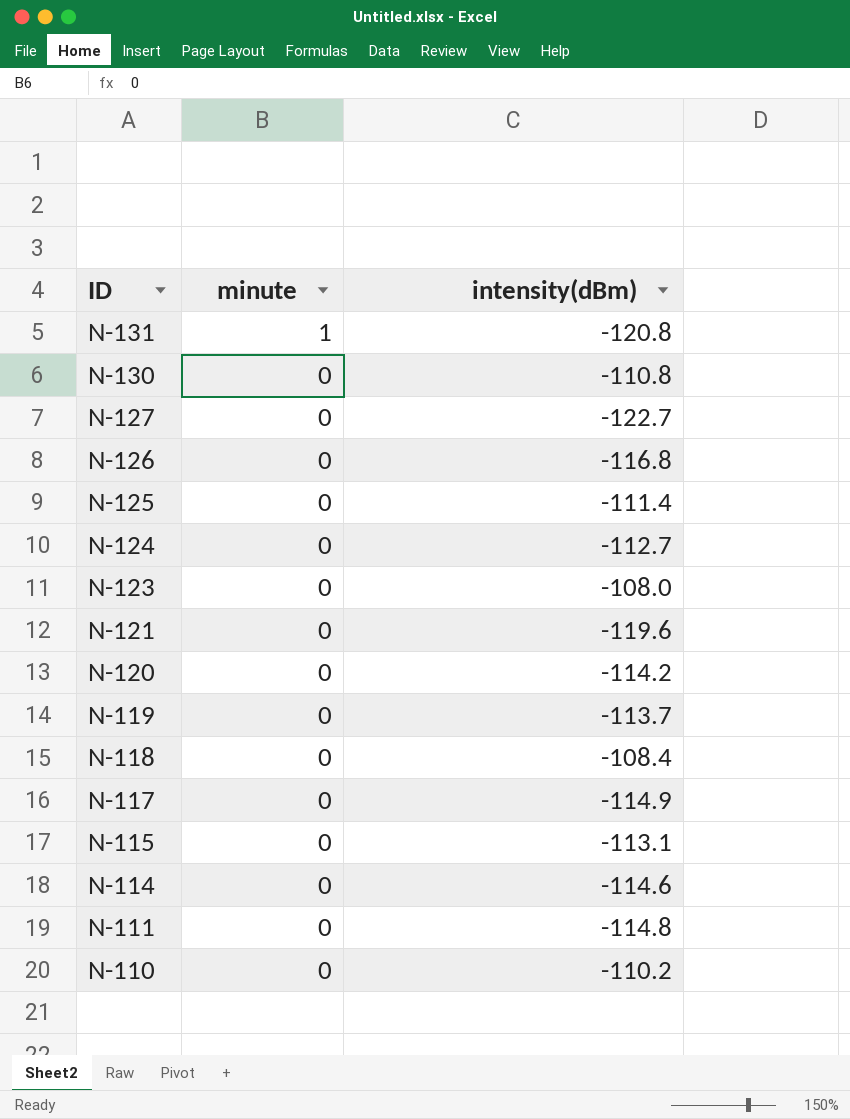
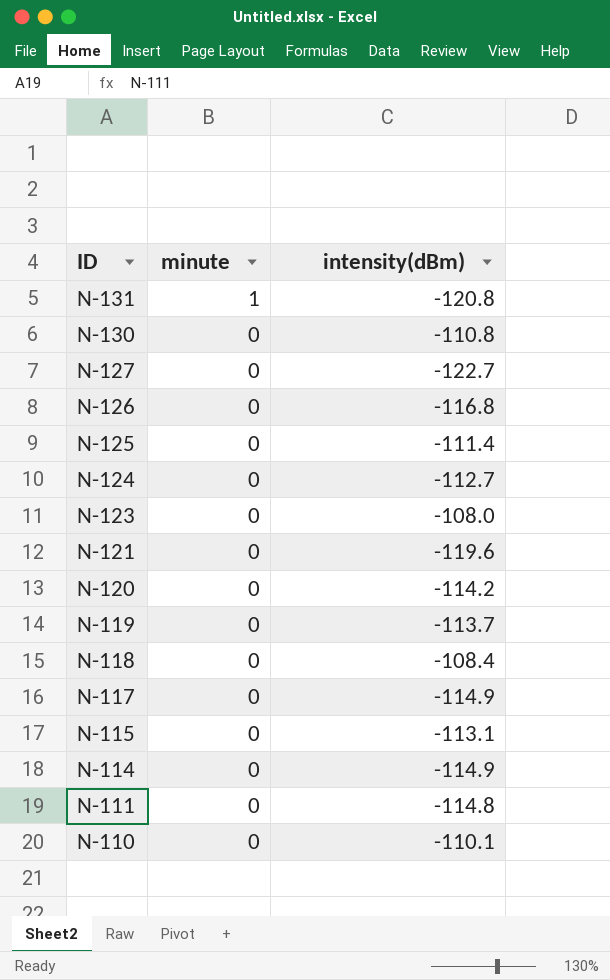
N-114 | intensity(dBm): -114.6 -> -114.9
N-110 | intensity(dBm): -110.2 -> -110.1

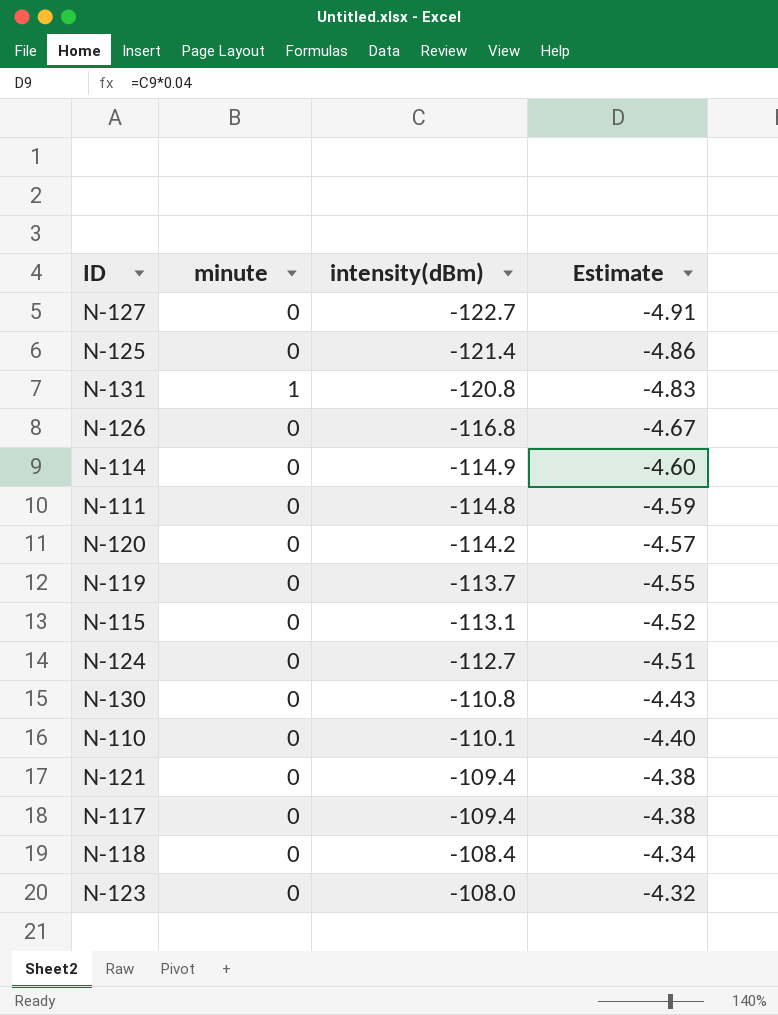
row order: ID descending -> intensity(dBm) ascending
column Estimate | formula: none -> [intensity(dBm)] * 0.04
N-125 | intensity(dBm): -111.4 -> -121.4
N-121 | intensity(dBm): -119.6 -> -109.4
N-117 | intensity(dBm): -114.9 -> -109.4

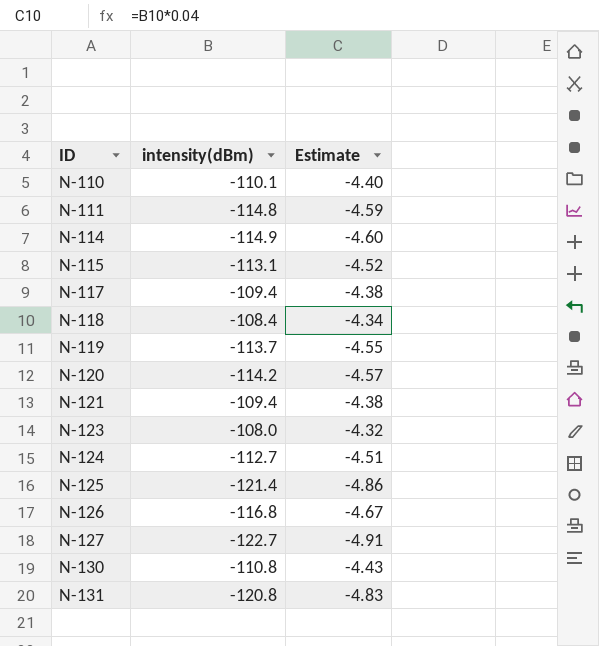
row order: intensity(dBm) ascending -> ID ascending
column minute | position: 2 -> none

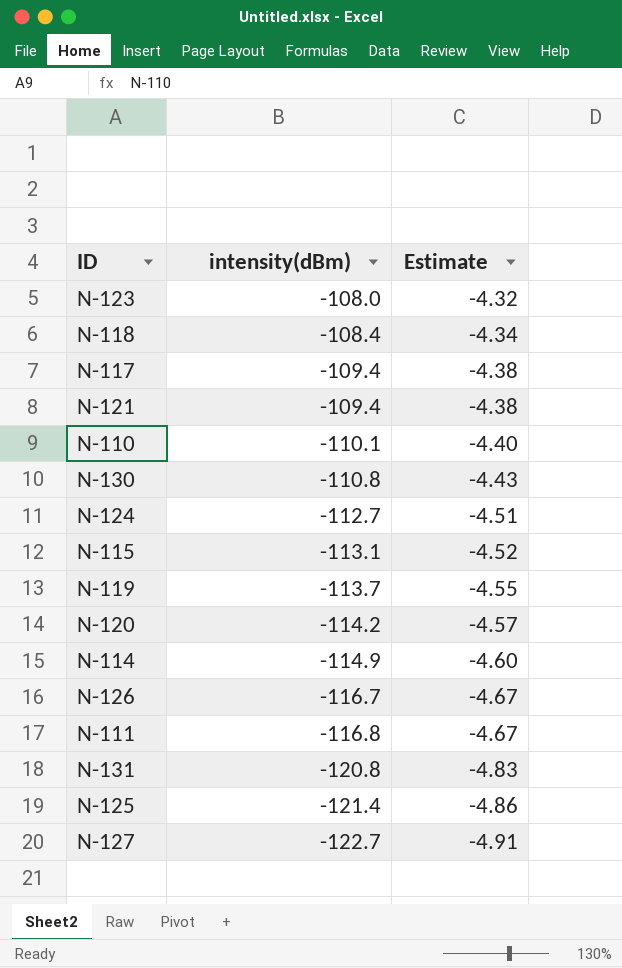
row order: ID ascending -> intensity(dBm) descending
N-126 | intensity(dBm): -116.8 -> -116.7
N-111 | intensity(dBm): -114.8 -> -116.8
N-111 | Estimate: -4.59 -> -4.67

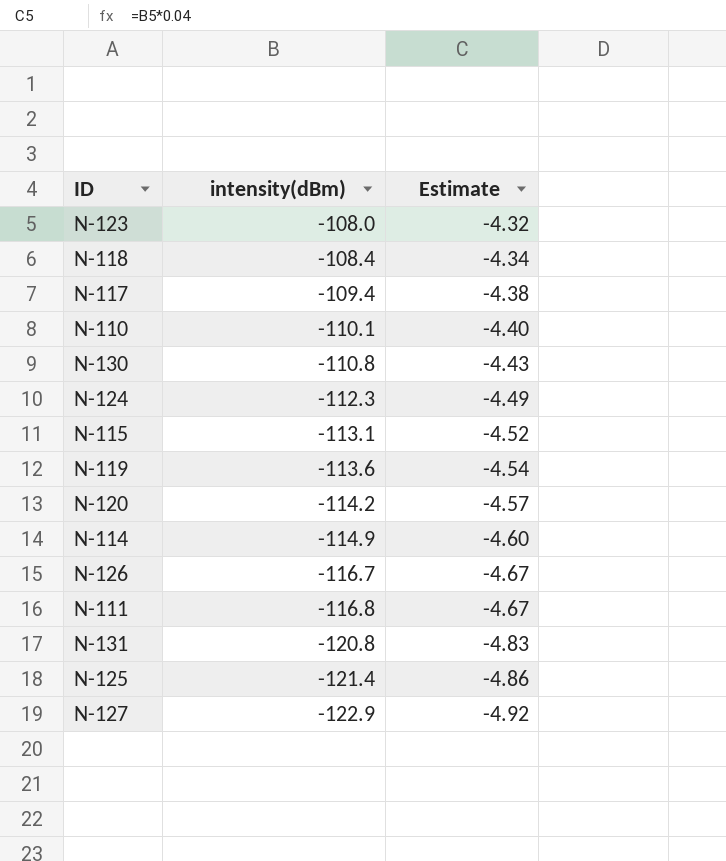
row N-121: -109.4 | -4.38 -> none
N-124 | intensity(dBm): -112.7 -> -112.3
N-124 | Estimate: -4.51 -> -4.49
N-119 | intensity(dBm): -113.7 -> -113.6
N-119 | Estimate: -4.55 -> -4.54
N-127 | intensity(dBm): -122.7 -> -122.9
N-127 | Estimate: -4.91 -> -4.92

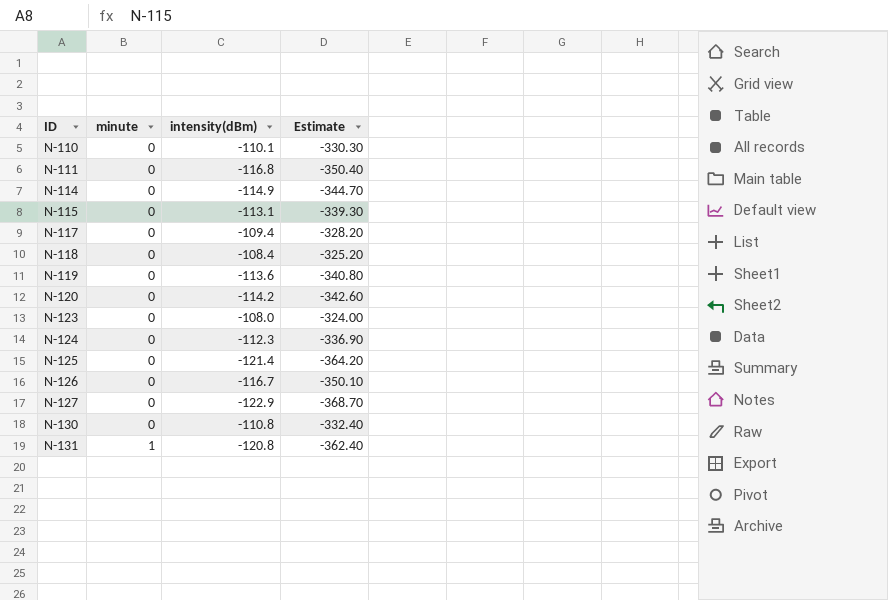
row order: intensity(dBm) descending -> ID ascending
column minute | position: none -> 2
column Estimate | formula: [intensity(dBm)] * 0.04 -> [intensity(dBm)] * 3

